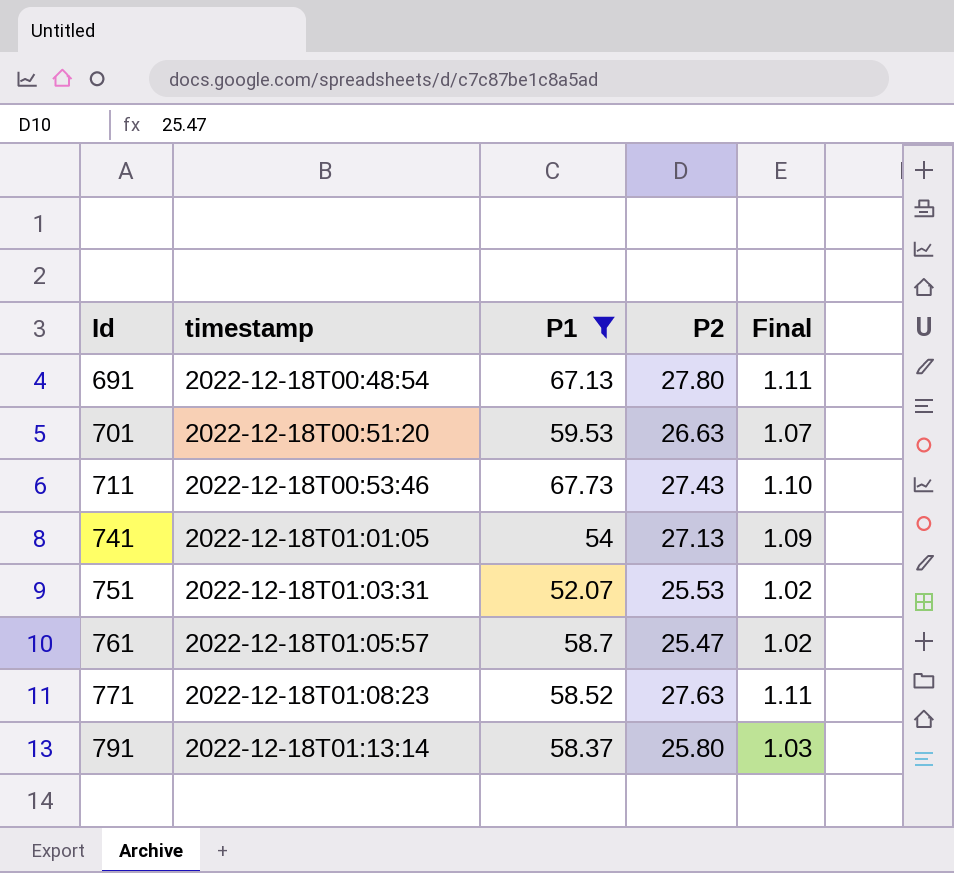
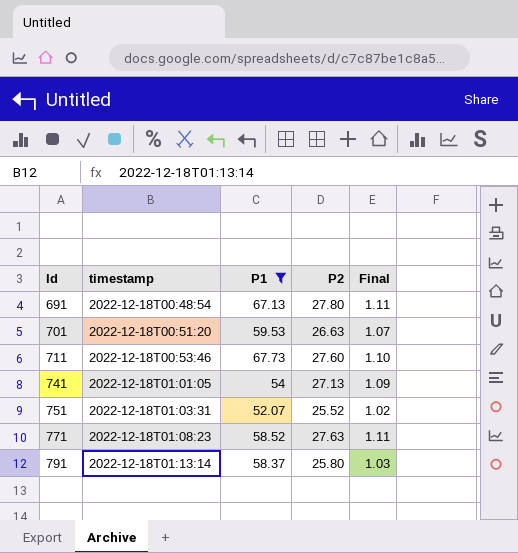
row 761: 2022-12-18T01:05:57 | 58.7 | 25.47 | 1.02 -> none
711 | P2: 27.43 -> 27.60
751 | P2: 25.53 -> 25.52

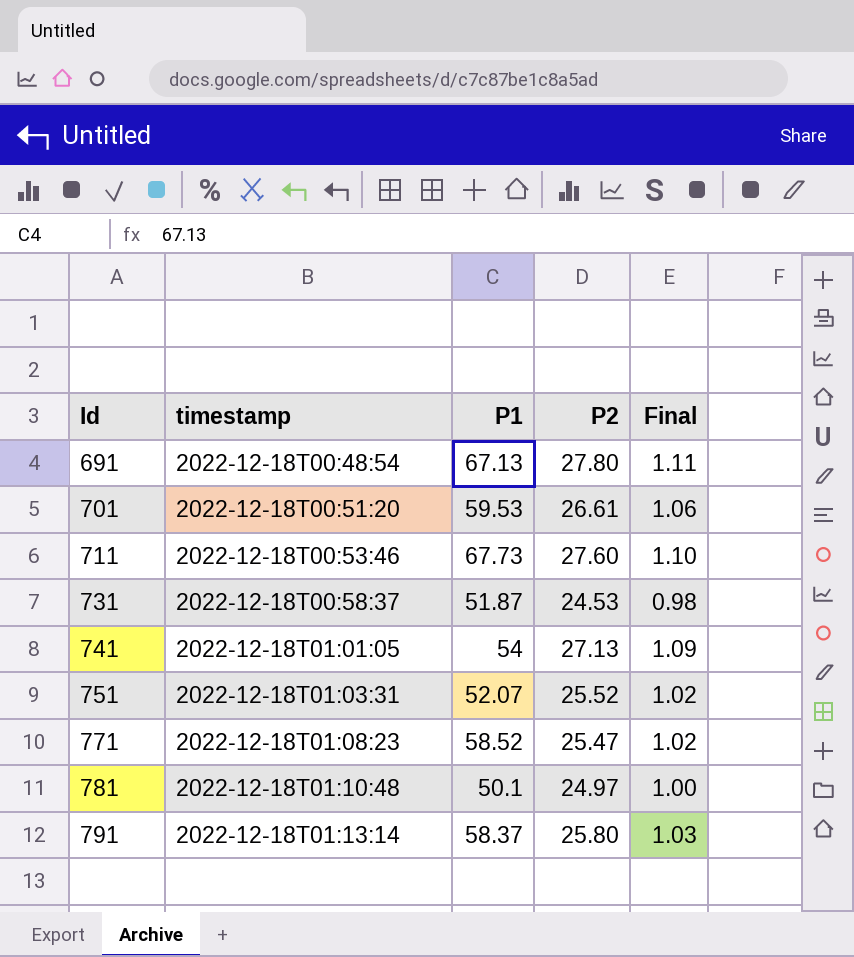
filter: P1 >= 52.07 -> none
701 | P2: 26.63 -> 26.61
701 | Final: 1.07 -> 1.06
771 | P2: 27.63 -> 25.47
771 | Final: 1.11 -> 1.02

